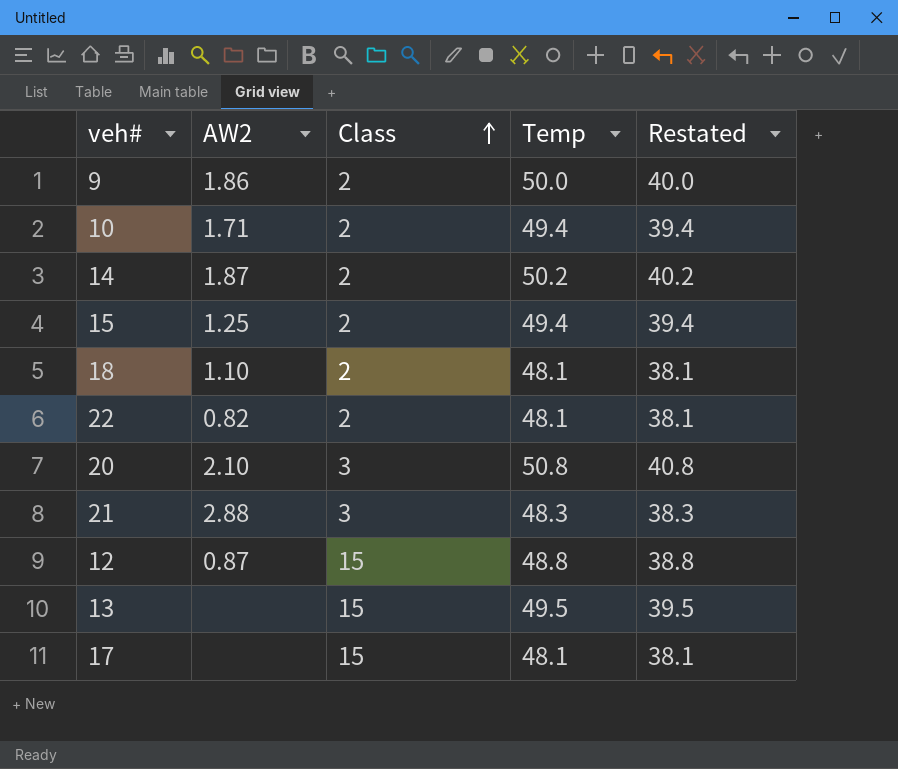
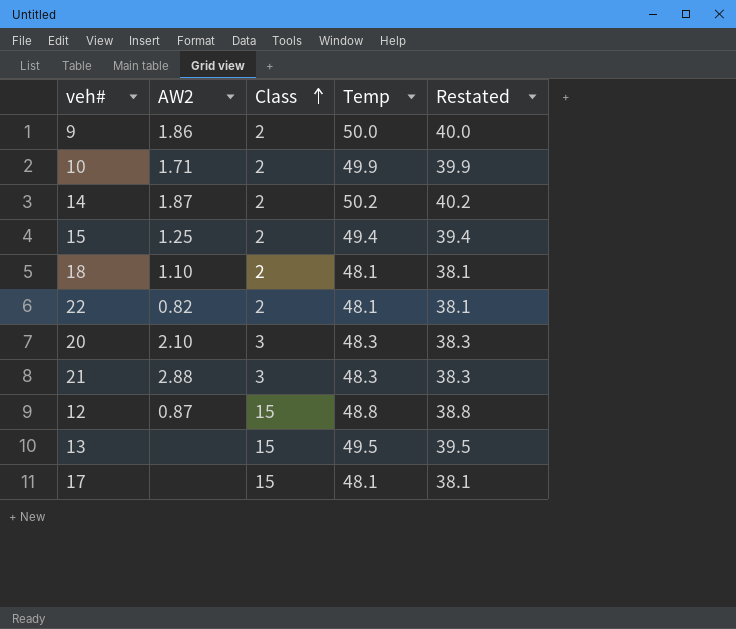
10 | Temp: 49.4 -> 49.9
10 | Restated: 39.4 -> 39.9
20 | Temp: 50.8 -> 48.3
20 | Restated: 40.8 -> 38.3

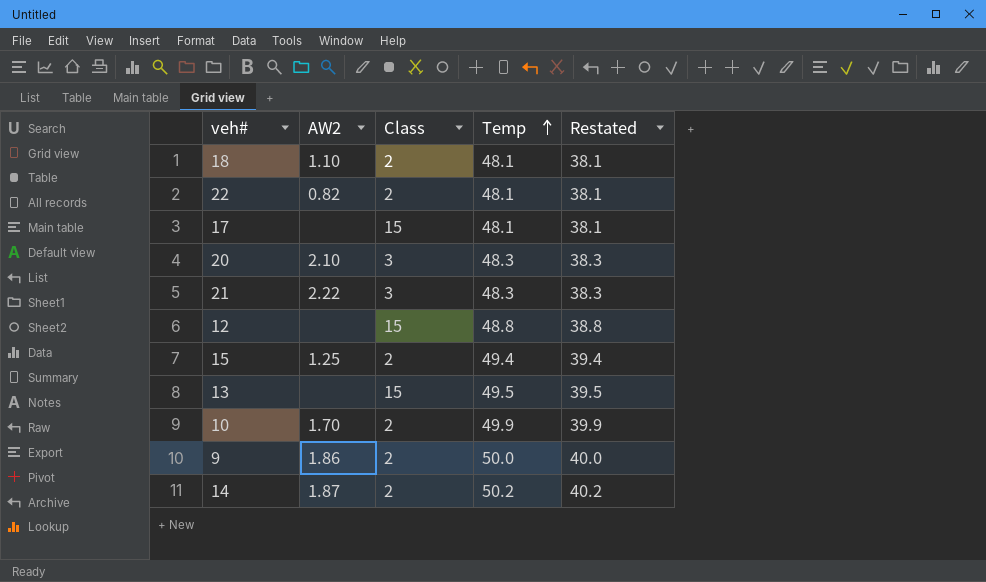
row order: Class ascending -> Temp ascending
21 | AW2: 2.88 -> 2.22
12 | AW2: 0.87 -> none
10 | AW2: 1.71 -> 1.70

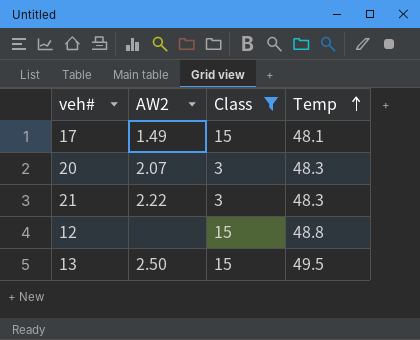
filter: none -> Class != 2
column Restated | formula: [Temp] - 10 -> none
17 | AW2: none -> 1.49
20 | AW2: 2.10 -> 2.07
13 | AW2: none -> 2.50

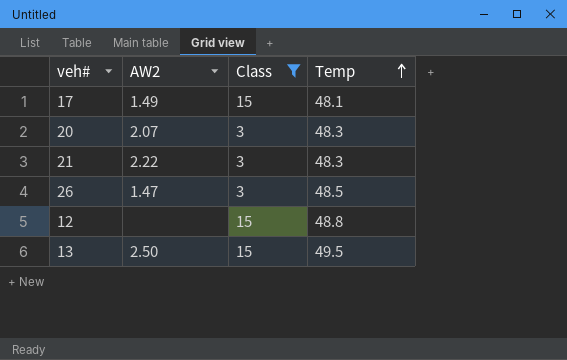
row 26: none -> 1.47 | 3 | 48.5

